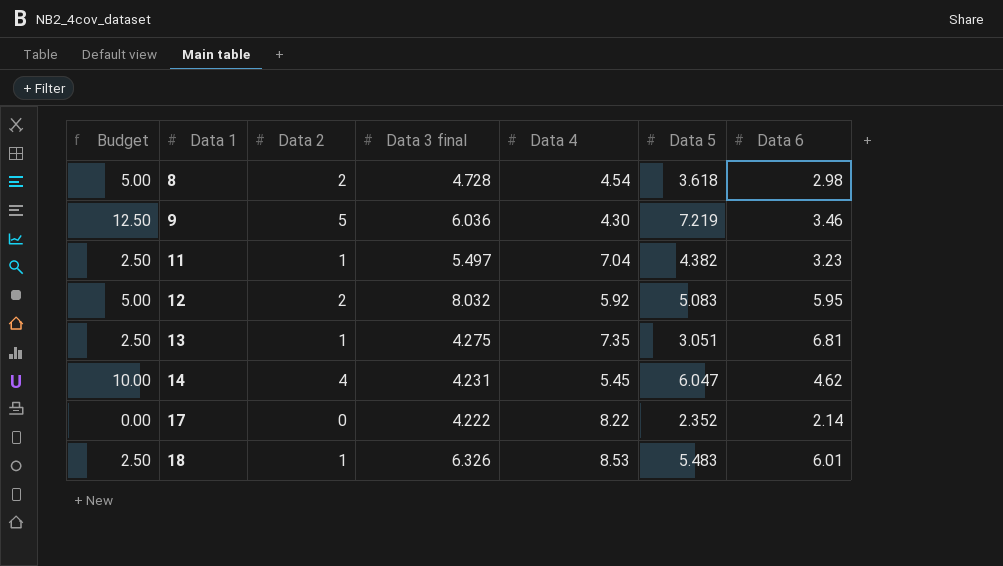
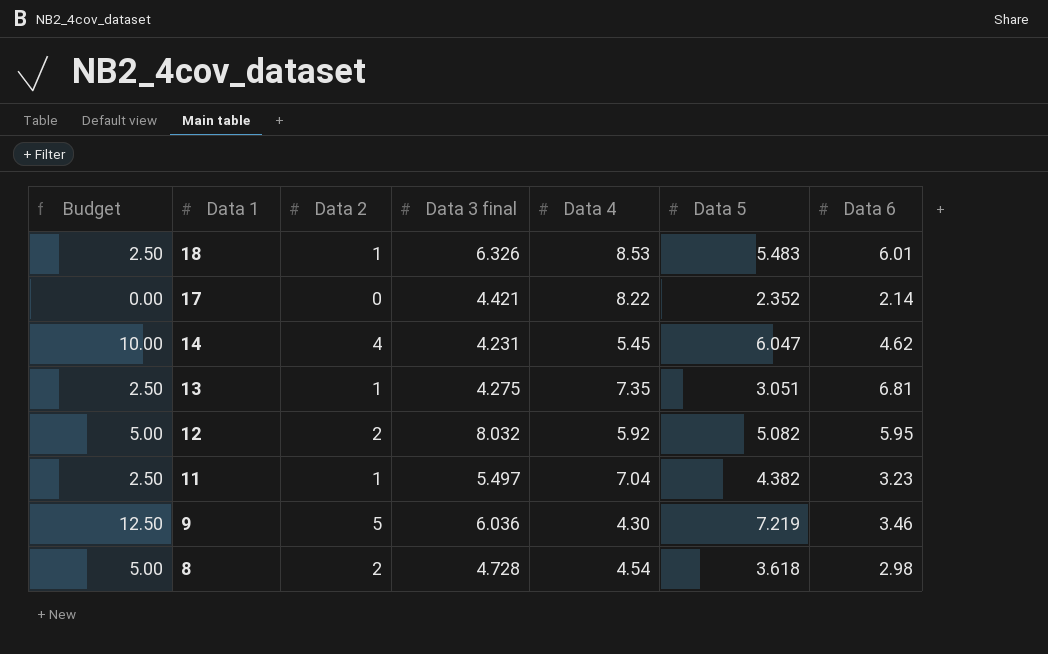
row order: Data 1 ascending -> Data 1 descending
17 | Data 3 final: 4.222 -> 4.421
12 | Data 5: 5.083 -> 5.082

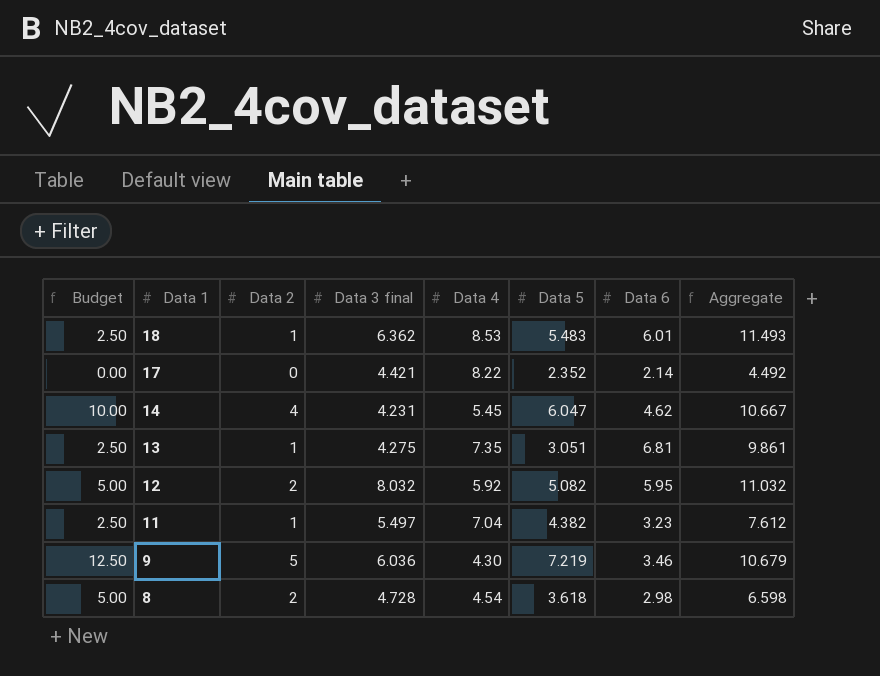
column Aggregate | formula: none -> [Data 5] + [Data 6]
18 | Data 3 final: 6.326 -> 6.362

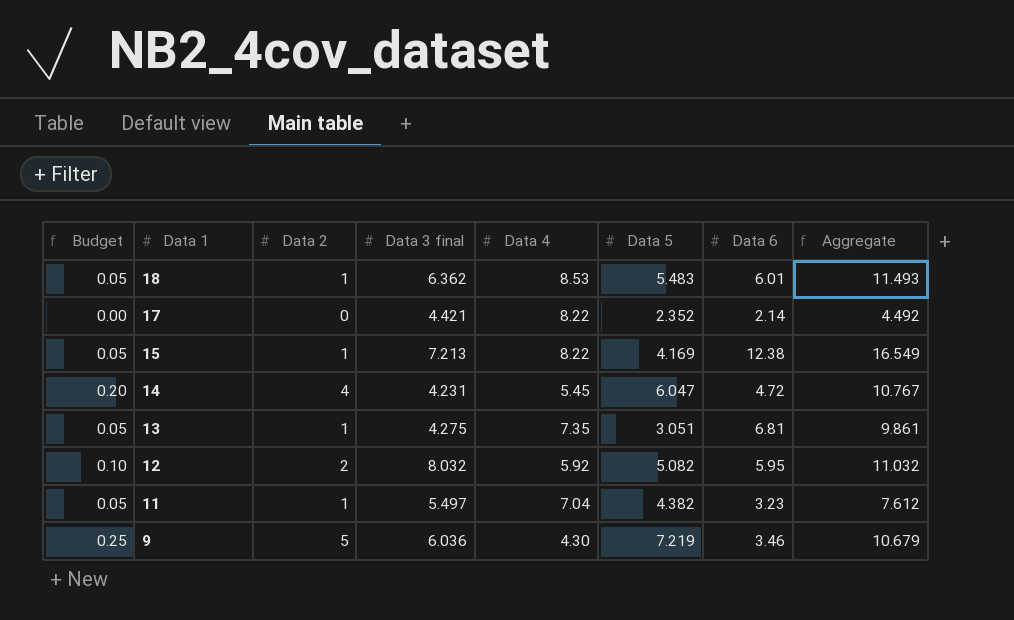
column Budget | formula: [Data 2] * 2.5 -> [Data 2] * 0.05
row 8: 5.00 | 2 | 4.728 | 4.54 | 3.618 | 2.98 | 6.598 -> none
row 15: none -> 0.05 | 1 | 7.213 | 8.22 | 4.169 | 12.38 | 16.549
14 | Data 6: 4.62 -> 4.72
14 | Aggregate: 10.667 -> 10.767

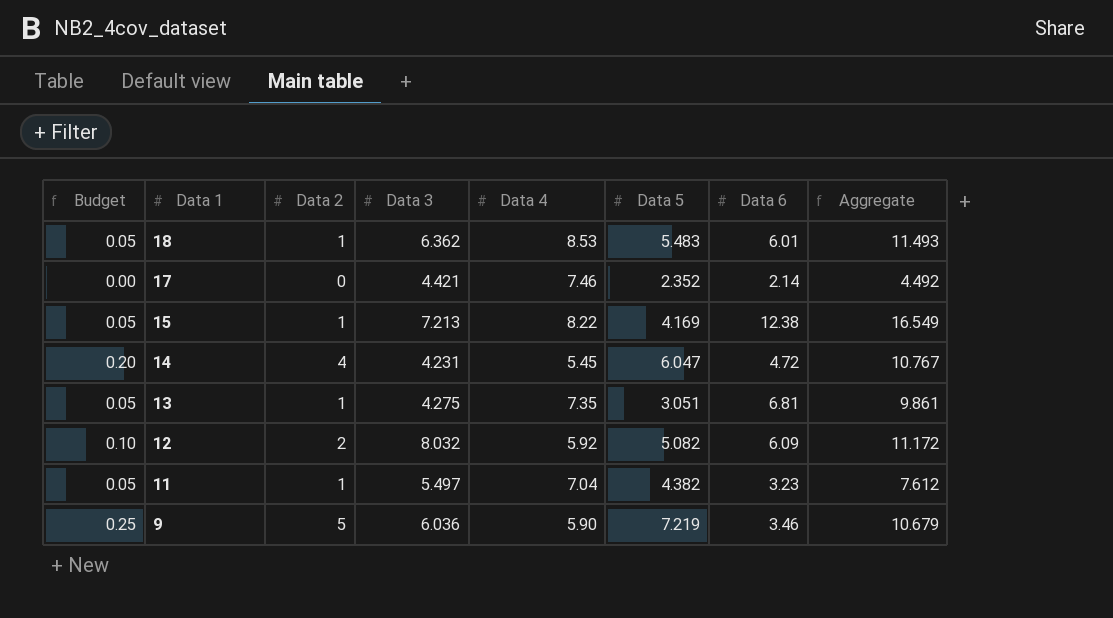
column name: Data 3 final -> Data 3
17 | Data 4: 8.22 -> 7.46
12 | Data 6: 5.95 -> 6.09
12 | Aggregate: 11.032 -> 11.172
9 | Data 4: 4.30 -> 5.90

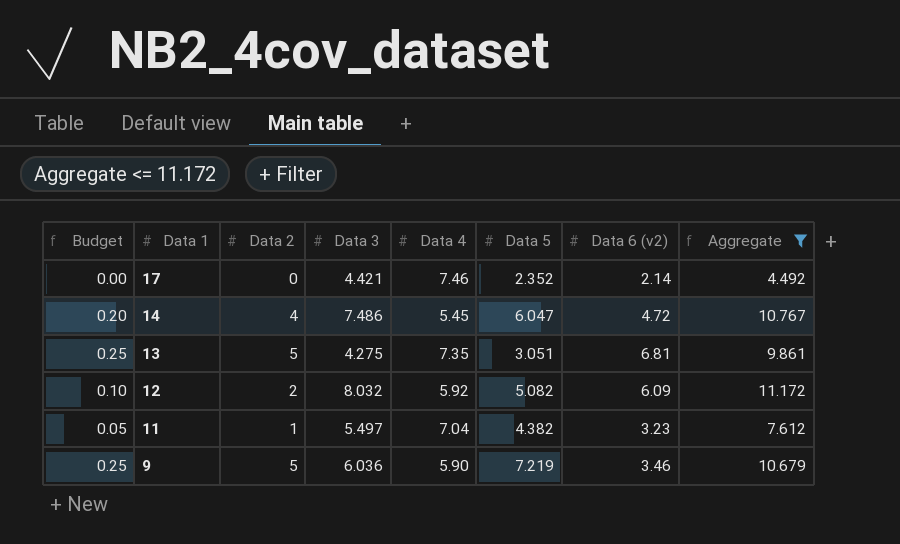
filter: none -> Aggregate <= 11.172
column name: Data 6 -> Data 6 (v2)
14 | Data 3: 4.231 -> 7.486
13 | Budget: 0.05 -> 0.25
13 | Data 2: 1 -> 5

